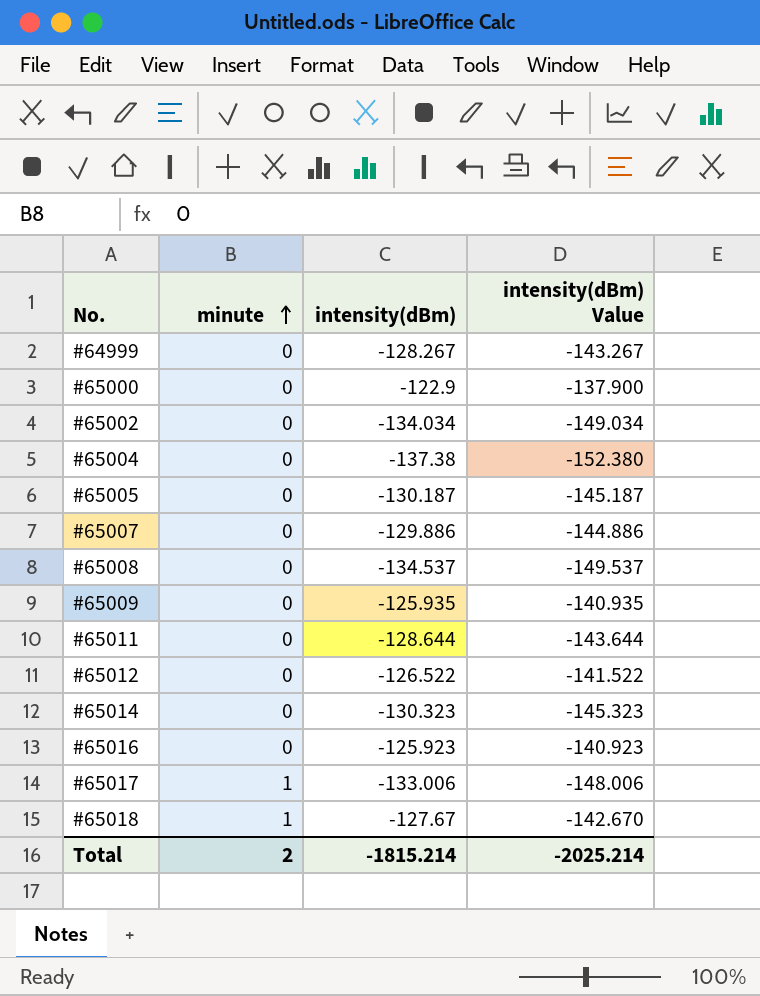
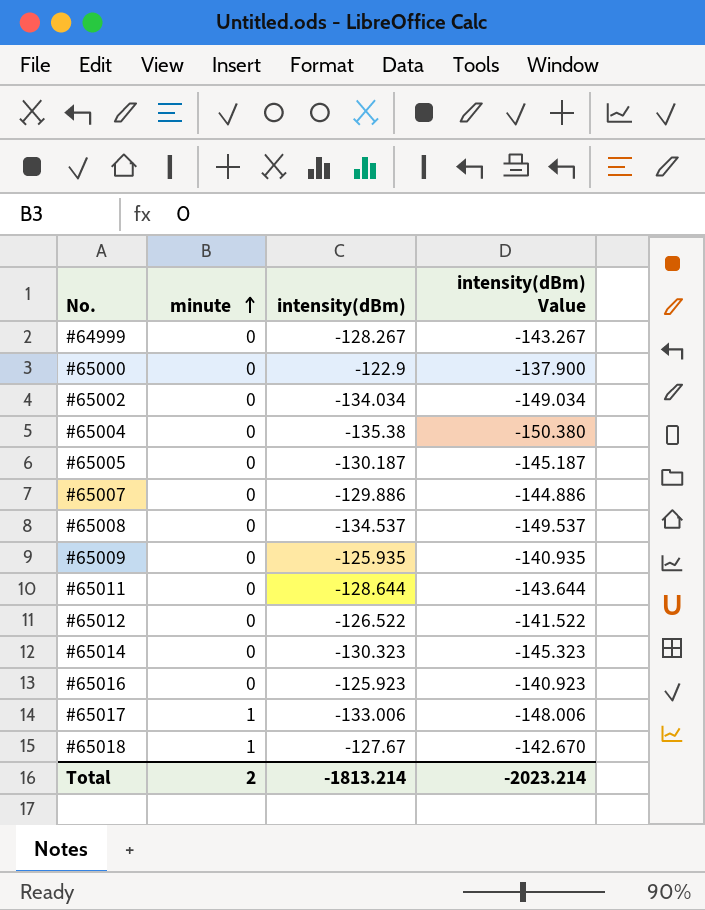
#65004 | intensity(dBm): -137.38 -> -135.38
#65004 | intensity(dBm) Value: -152.380 -> -150.380
Total | intensity(dBm): -1815.214 -> -1813.214
Total | intensity(dBm) Value: -2025.214 -> -2023.214

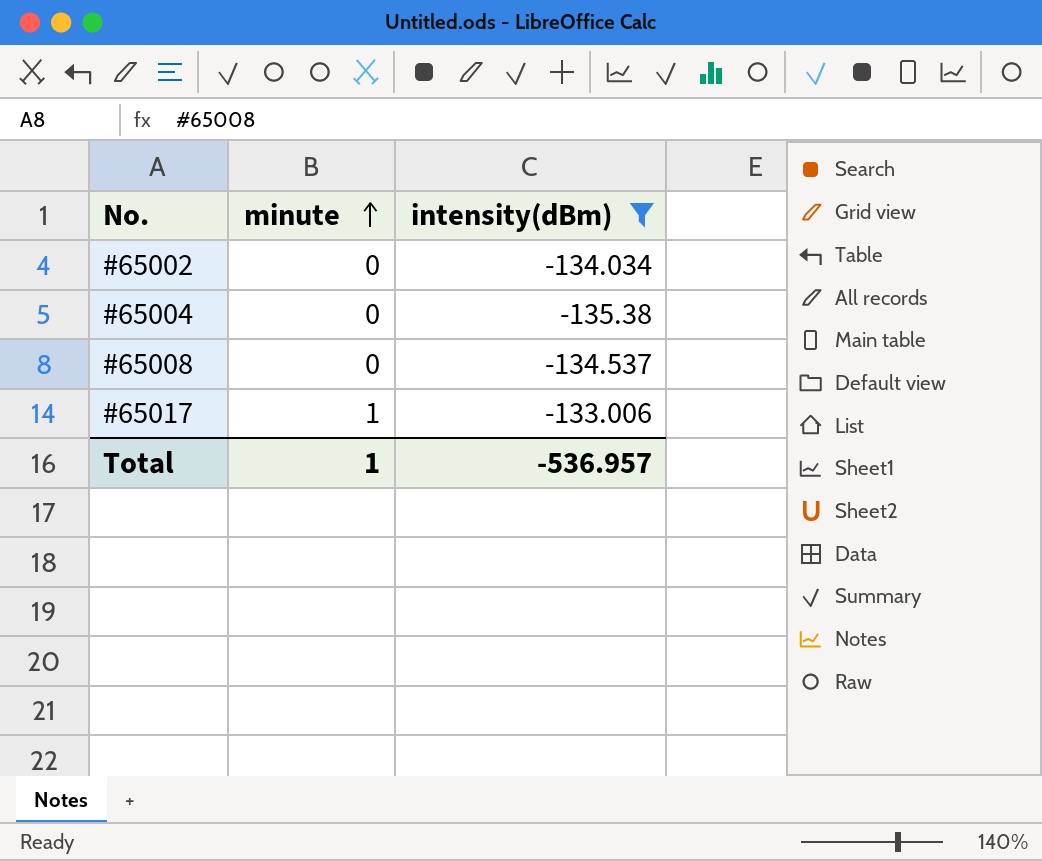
filter: none -> intensity(dBm) <= -133.006
column intensity(dBm) Value | formula: [intensity(dBm)] - 15 -> none
Total | minute: 2 -> 1
Total | intensity(dBm): -1813.214 -> -536.957

